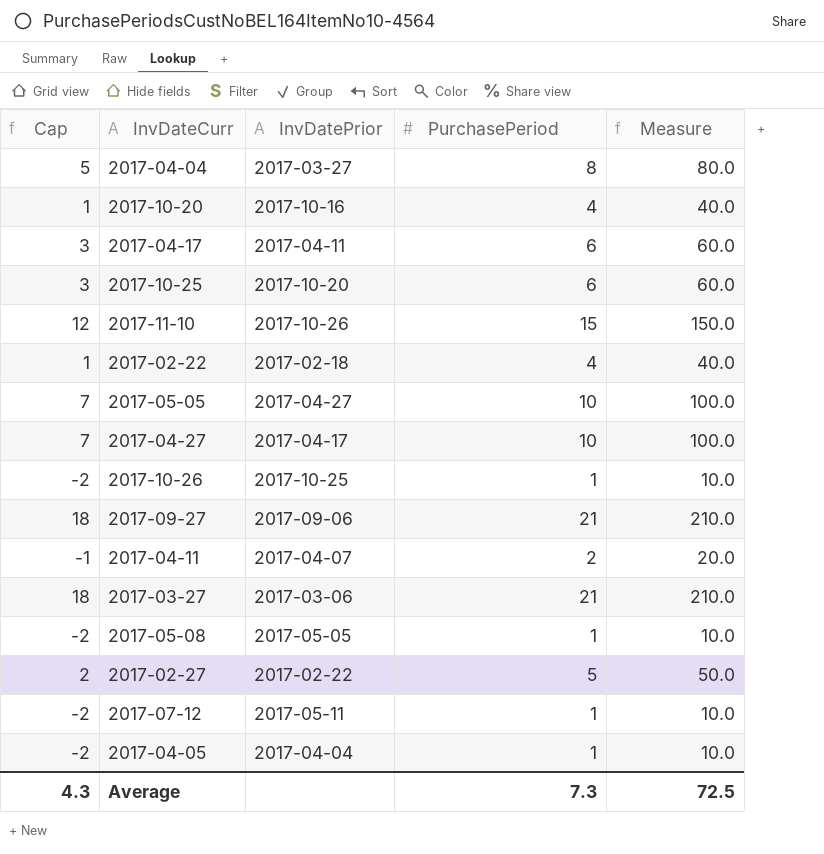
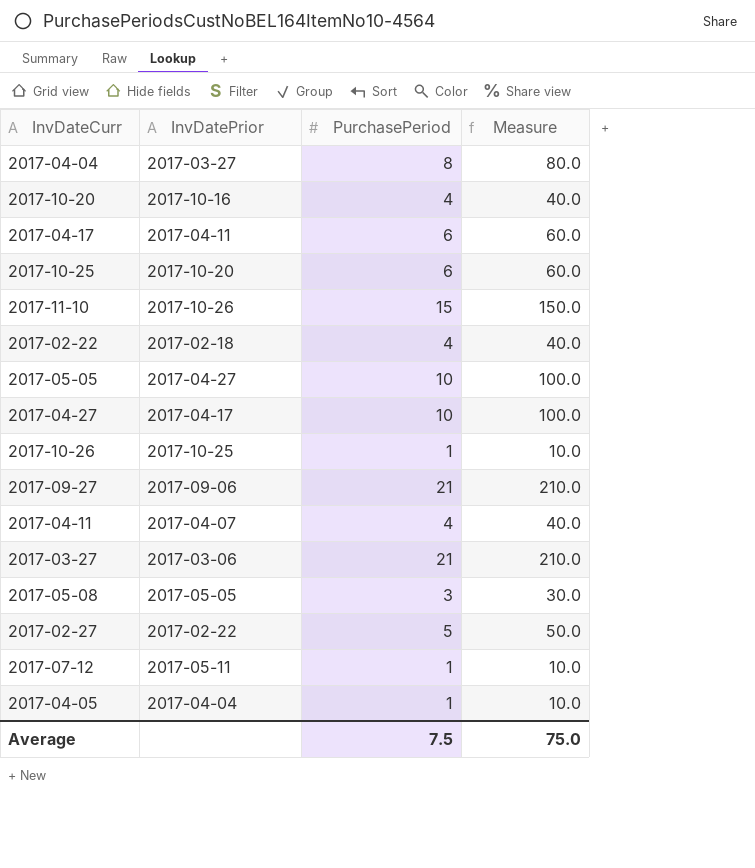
column Cap | formula: [PurchasePeriod] - 3 -> none
2017-04-11 | PurchasePeriod: 2 -> 4
2017-04-11 | Measure: 20.0 -> 40.0
2017-05-08 | PurchasePeriod: 1 -> 3
2017-05-08 | Measure: 10.0 -> 30.0
Average | PurchasePeriod: 7.3 -> 7.5
Average | Measure: 72.5 -> 75.0

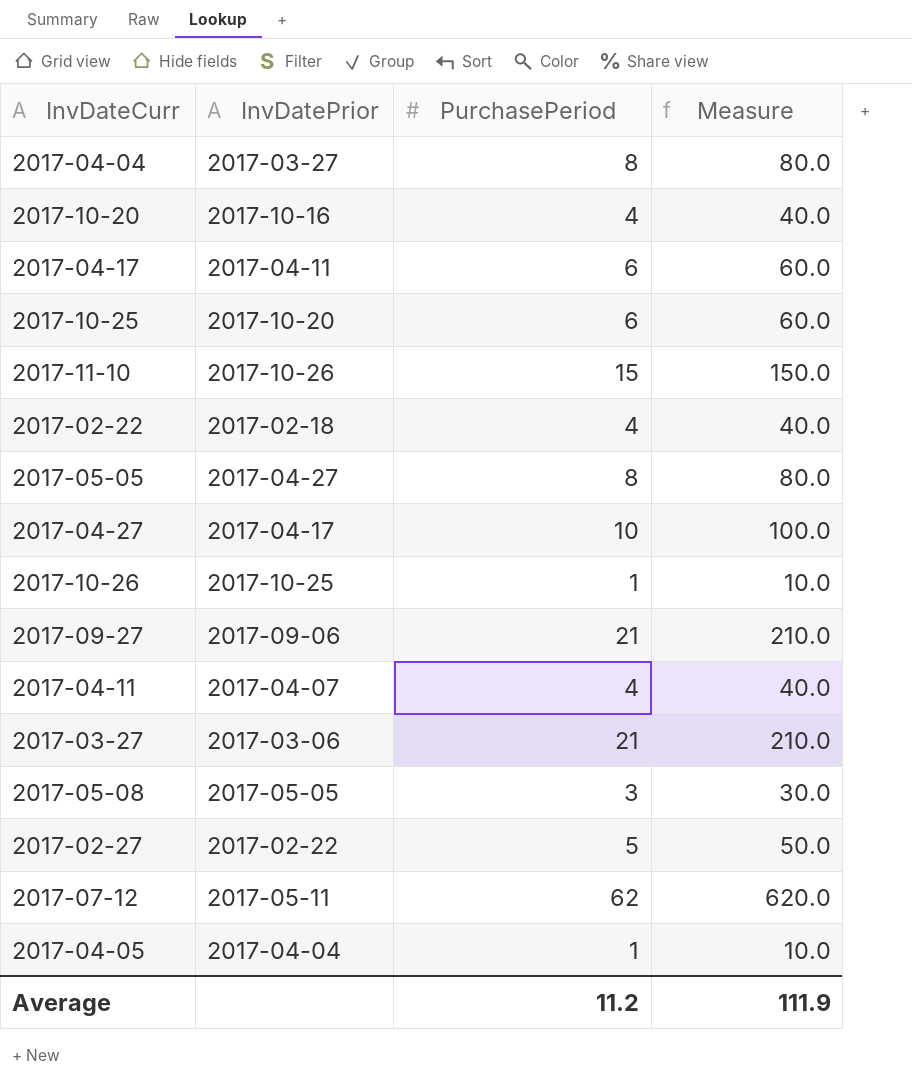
2017-05-05 | PurchasePeriod: 10 -> 8
2017-05-05 | Measure: 100.0 -> 80.0
2017-07-12 | PurchasePeriod: 1 -> 62
2017-07-12 | Measure: 10.0 -> 620.0
Average | PurchasePeriod: 7.5 -> 11.2
Average | Measure: 75.0 -> 111.9

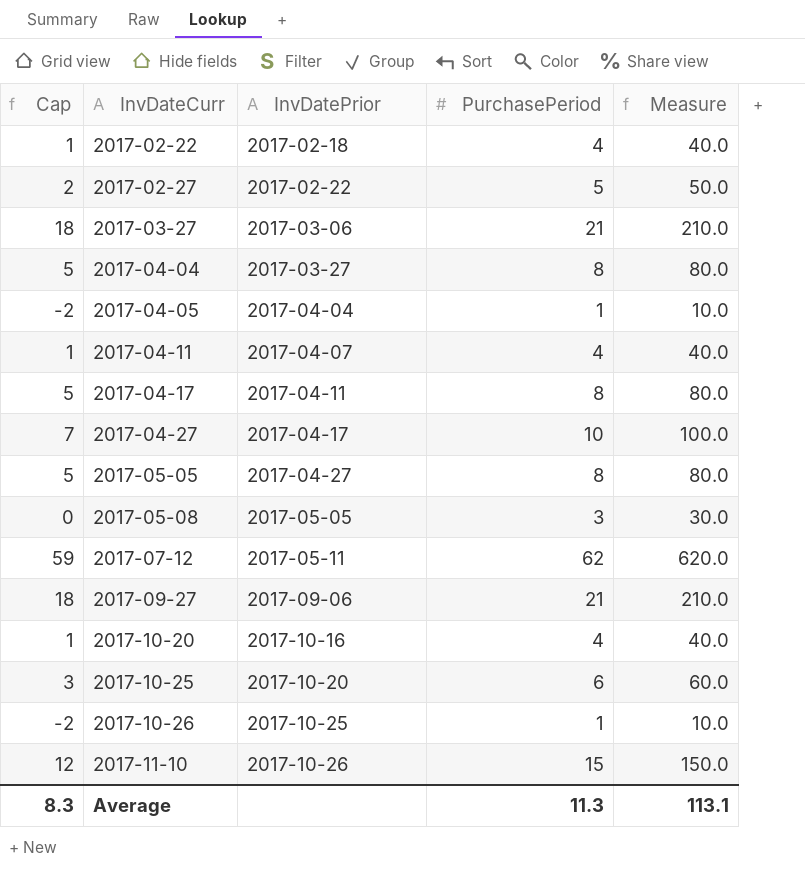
row order: none -> InvDateCurr ascending
column Cap | formula: none -> [PurchasePeriod] - 3
2017-04-17 | PurchasePeriod: 6 -> 8
2017-04-17 | Measure: 60.0 -> 80.0
Average | PurchasePeriod: 11.2 -> 11.3
Average | Measure: 111.9 -> 113.1

